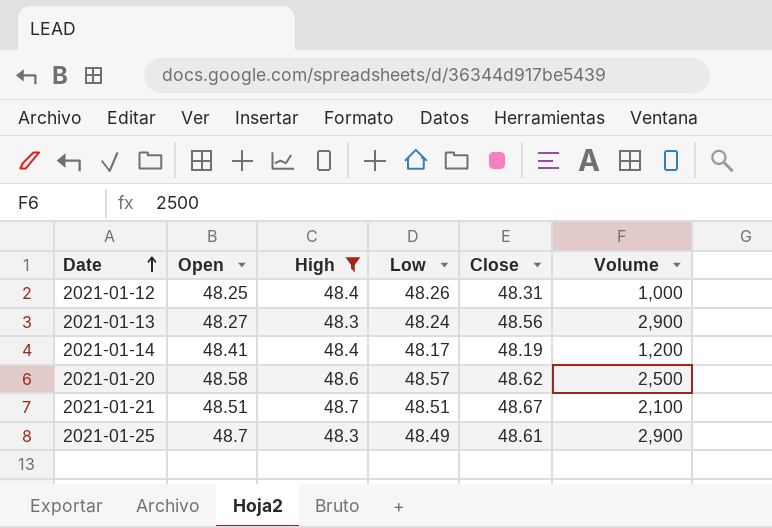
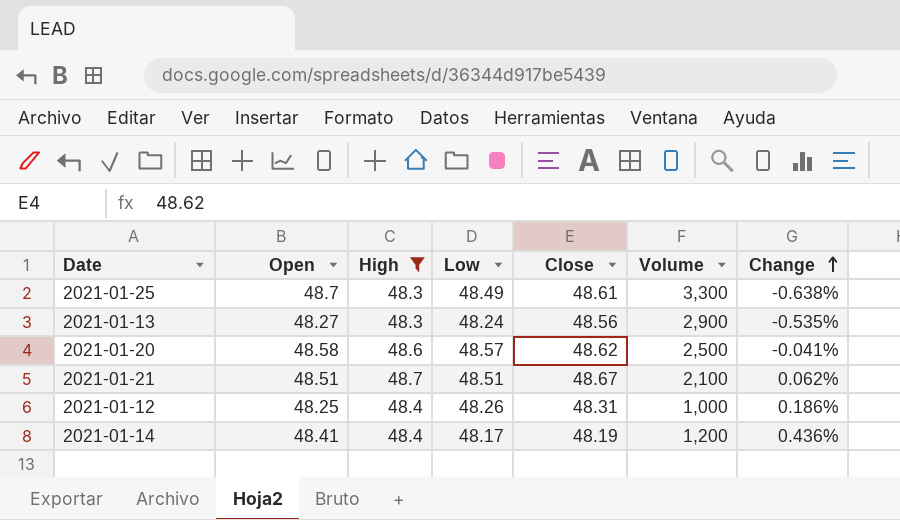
row order: Date ascending -> Change ascending
column Change | formula: none -> ([High] - [Close]) / [Close]
2021-01-25 | Volume: 2,900 -> 3,300

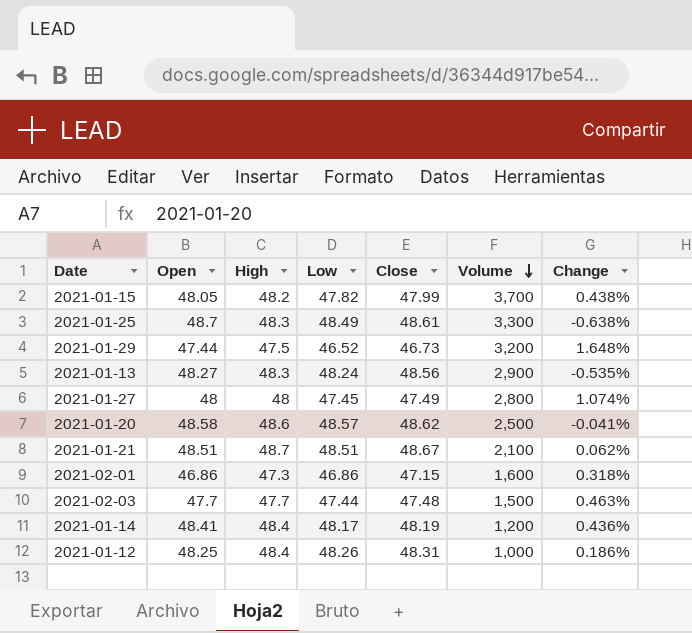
filter: High >= 48.3 -> none
row order: Change ascending -> Volume descending

